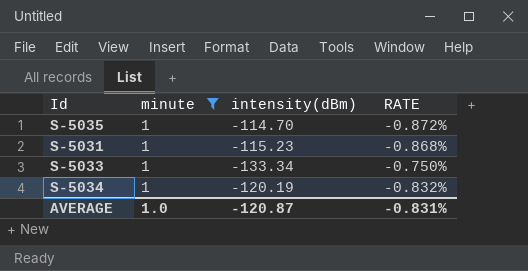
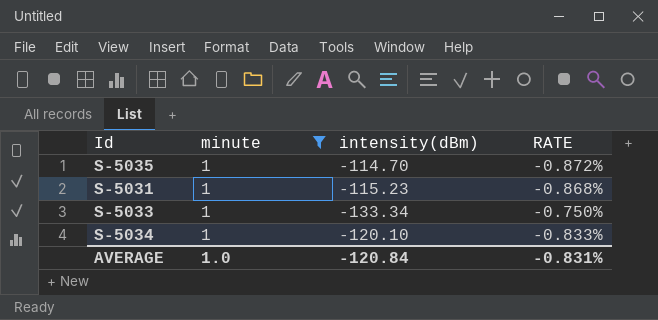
S-5034 | intensity(dBm): -120.19 -> -120.10
S-5034 | RATE: -0.832% -> -0.833%
AVERAGE | intensity(dBm): -120.87 -> -120.84

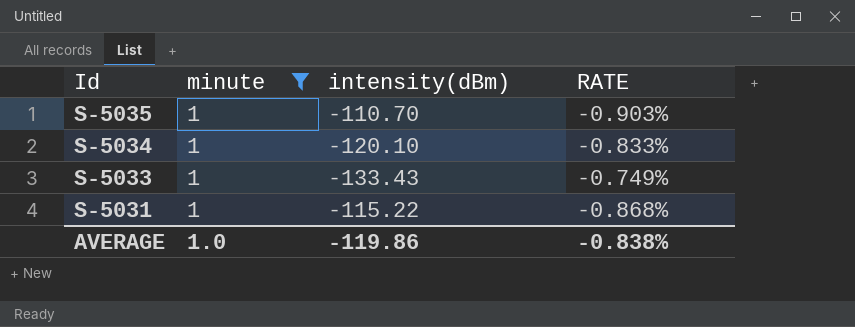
row order: none -> Id descending
S-5035 | intensity(dBm): -114.70 -> -110.70
S-5035 | RATE: -0.872% -> -0.903%
S-5033 | intensity(dBm): -133.34 -> -133.43
S-5033 | RATE: -0.750% -> -0.749%
S-5031 | intensity(dBm): -115.23 -> -115.22
AVERAGE | intensity(dBm): -120.84 -> -119.86
AVERAGE | RATE: -0.831% -> -0.838%

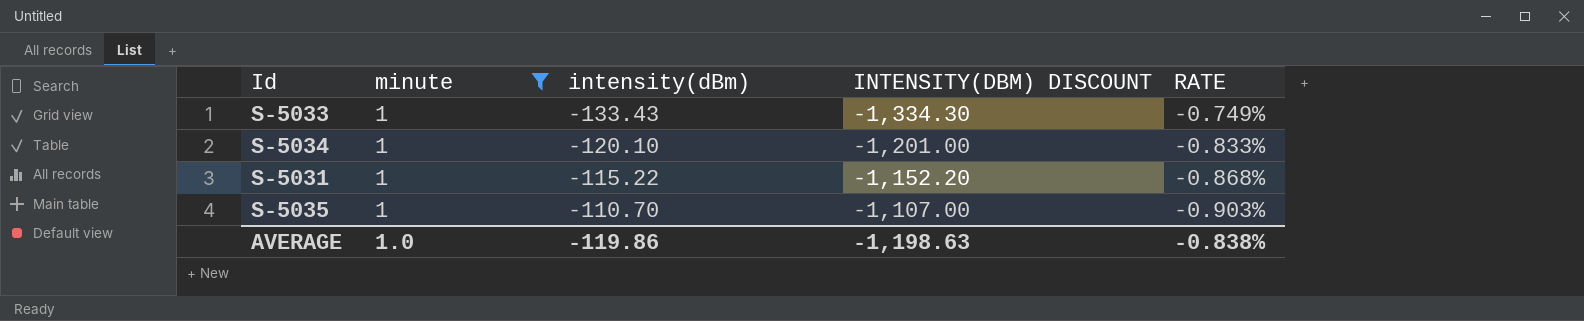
row order: Id descending -> intensity(dBm) ascending
column INTENSITY(DBM) DISCOUNT | formula: none -> [intensity(dBm)] * 10

